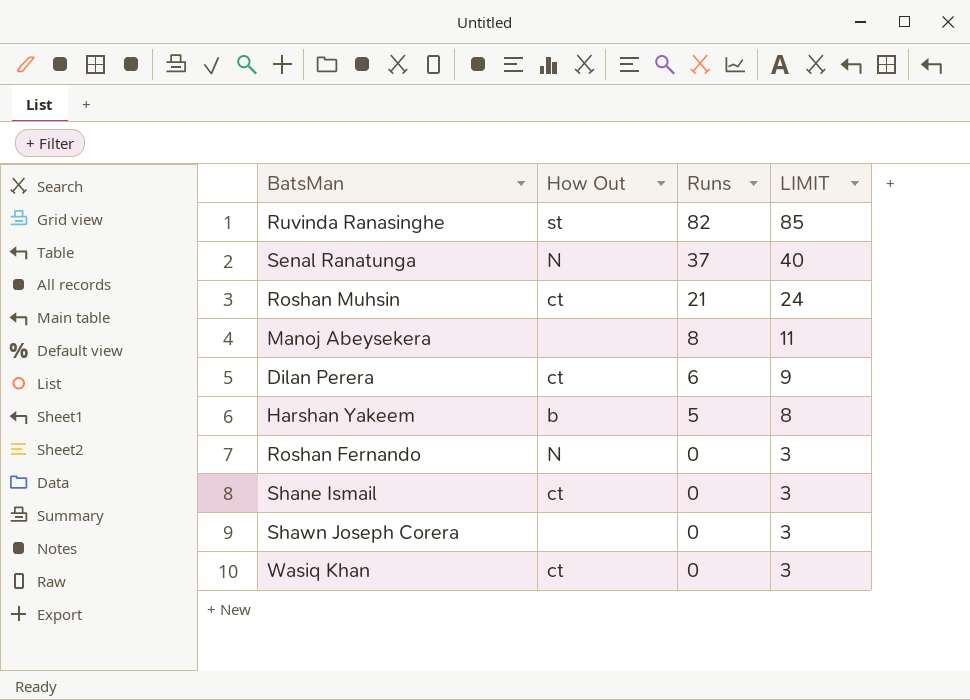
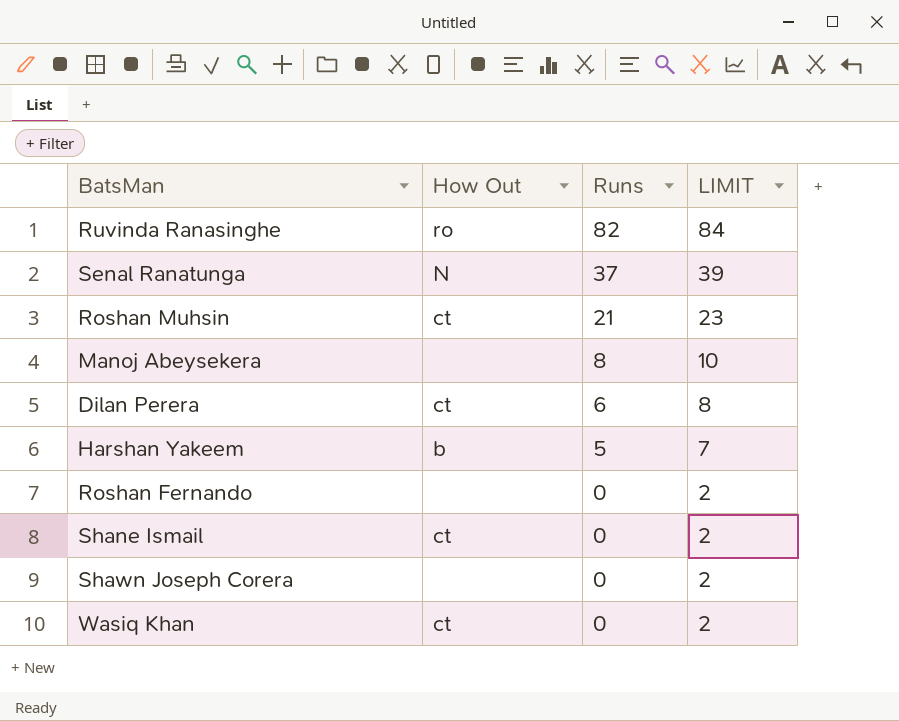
column LIMIT | formula: [Runs] + 3 -> [Runs] + 2
Ruvinda Ranasinghe | How Out: st -> ro
Roshan Fernando | How Out: N -> none

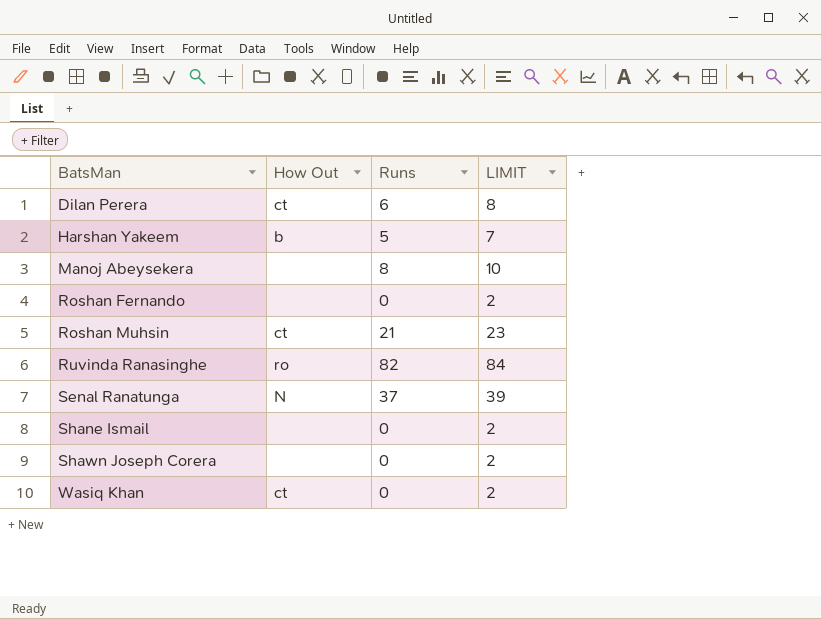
row order: Runs descending -> BatsMan ascending
Shane Ismail | How Out: ct -> none

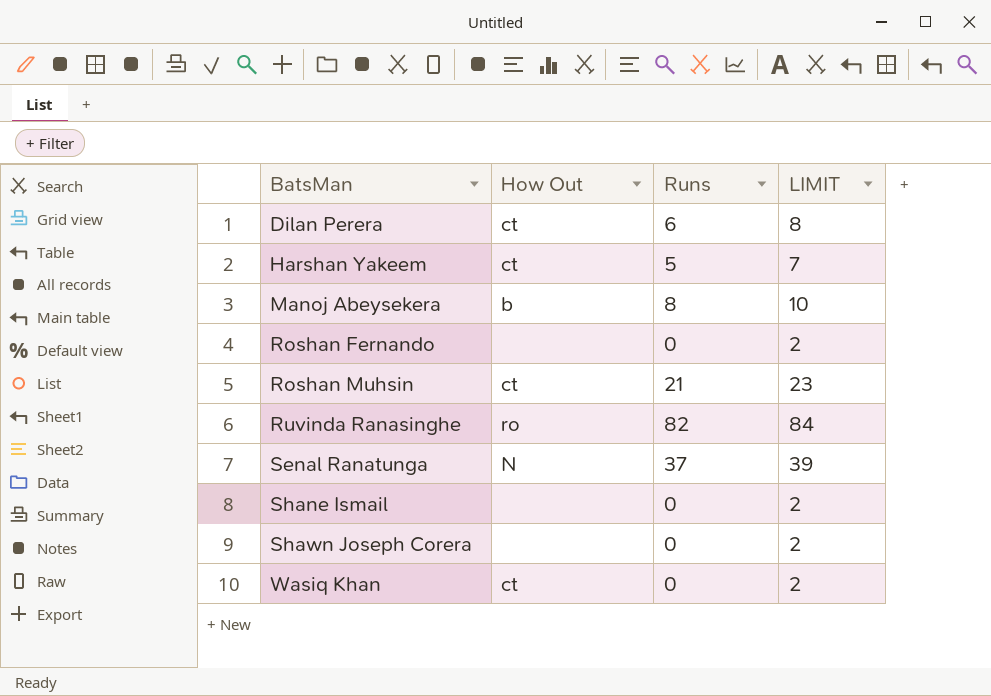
Harshan Yakeem | How Out: b -> ct
Manoj Abeysekera | How Out: none -> b

